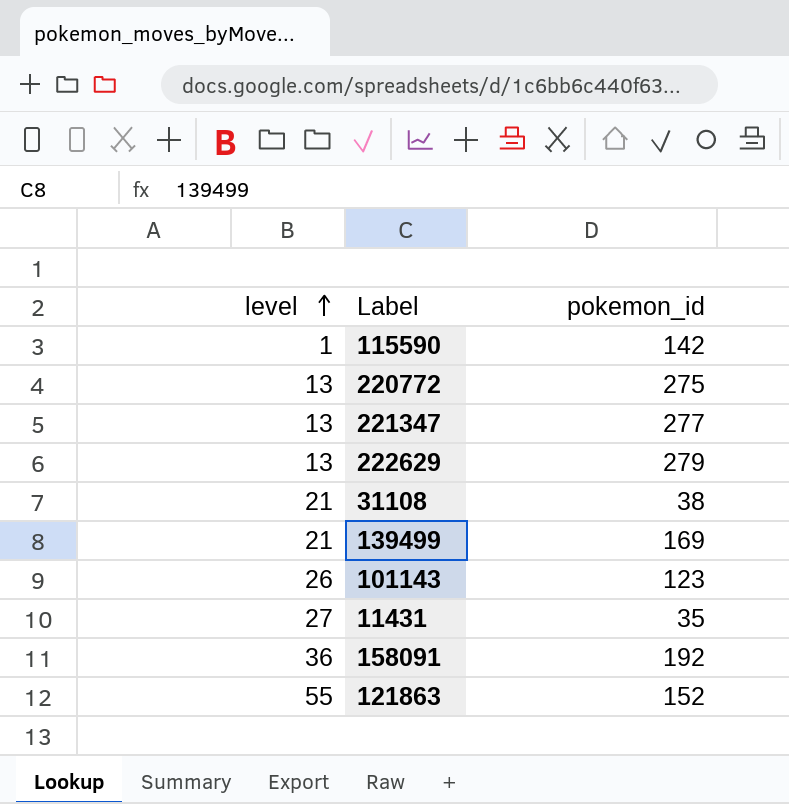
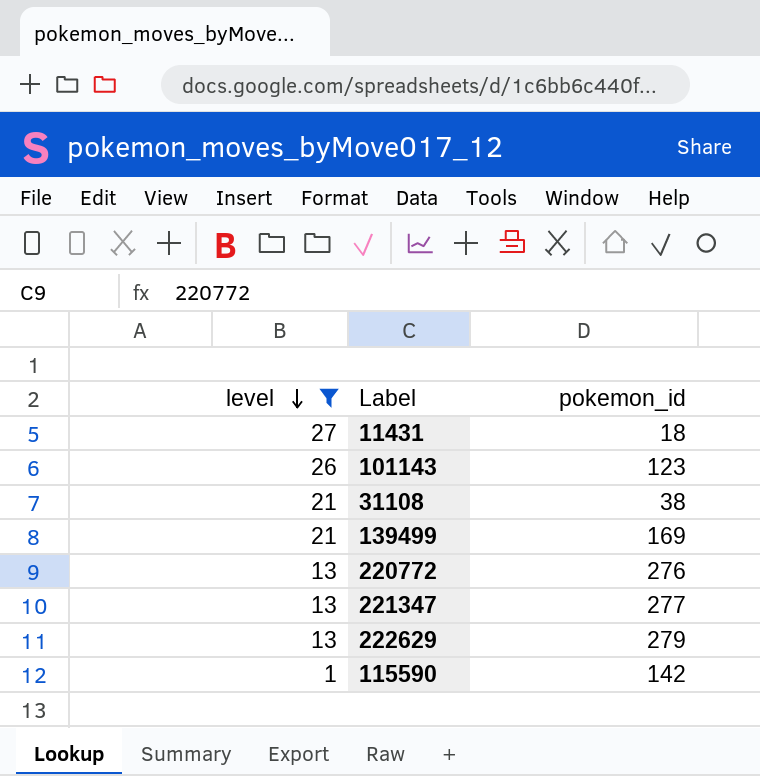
filter: none -> level <= 27
row order: level ascending -> level descending
11431 | pokemon_id: 35 -> 18
220772 | pokemon_id: 275 -> 276

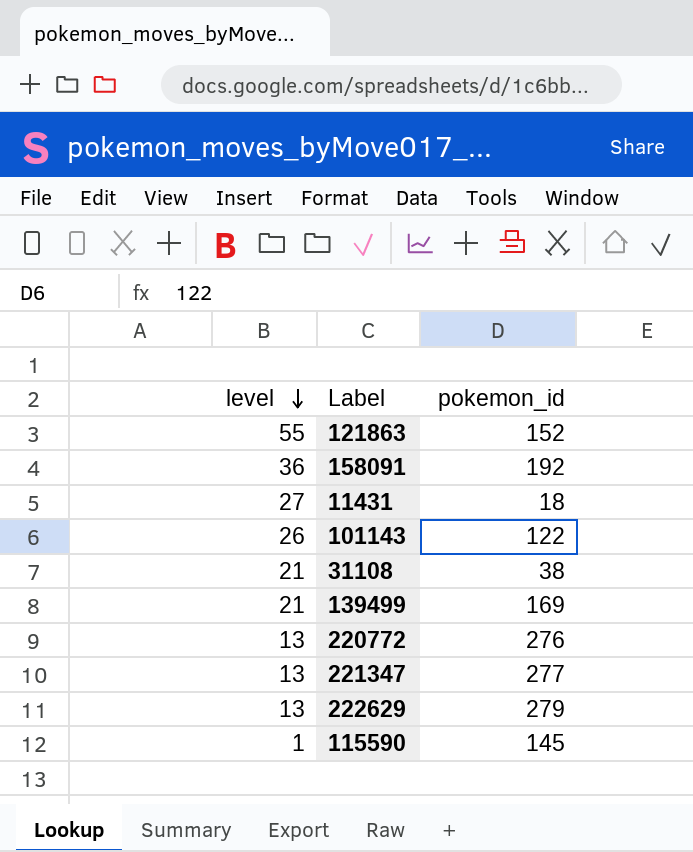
filter: level <= 27 -> none
101143 | pokemon_id: 123 -> 122
115590 | pokemon_id: 142 -> 145

